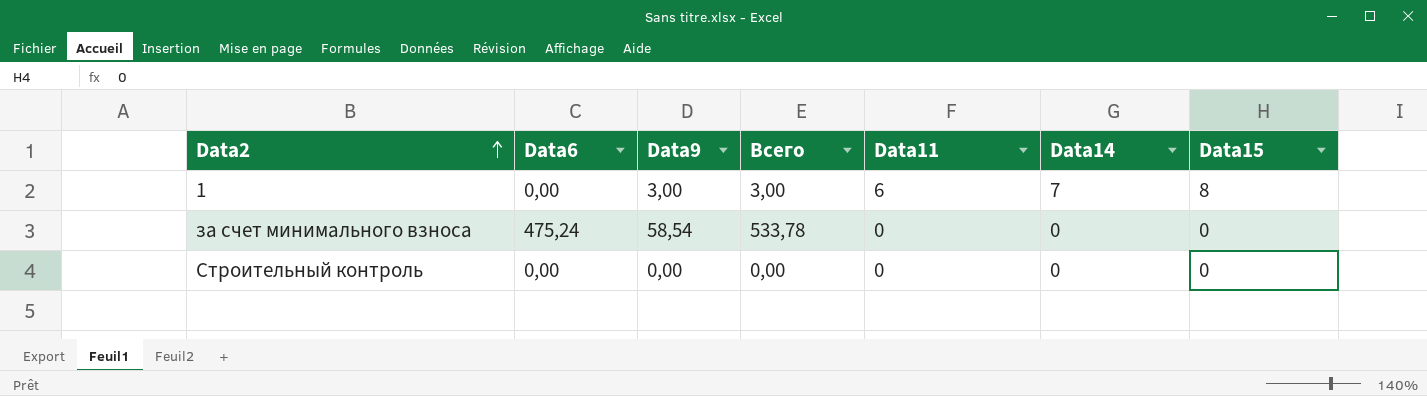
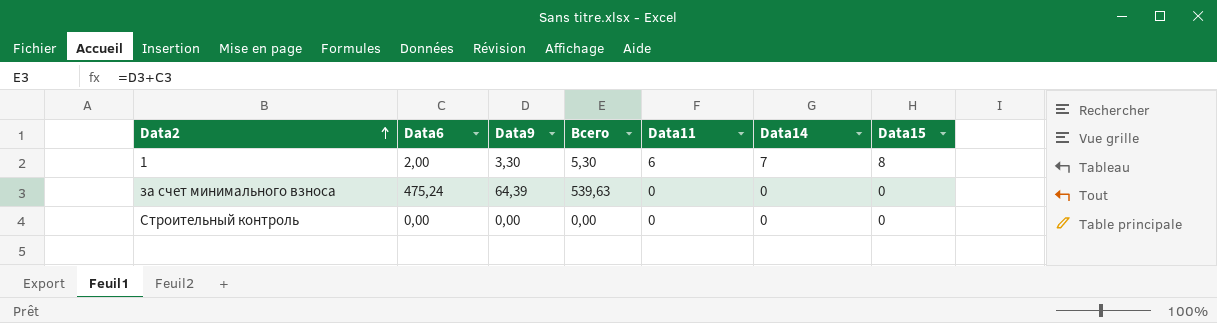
1 | Data6: 0,00 -> 2,00
1 | Data9: 3,00 -> 3,30
1 | Всего: 3,00 -> 5,30
за счет минимального взноса | Data9: 58,54 -> 64,39
за счет минимального взноса | Всего: 533,78 -> 539,63

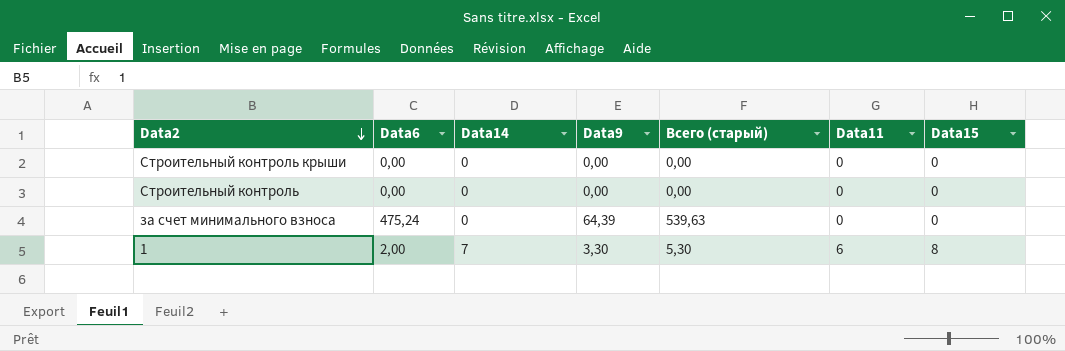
row order: Data2 ascending -> Data2 descending
column Data14 | position: 6 -> 3
column name: Всего -> Всего (старый)
row Строительный контроль крыши: none -> 0,00 | 0 | 0,00 | 0,00 | 0 | 0

